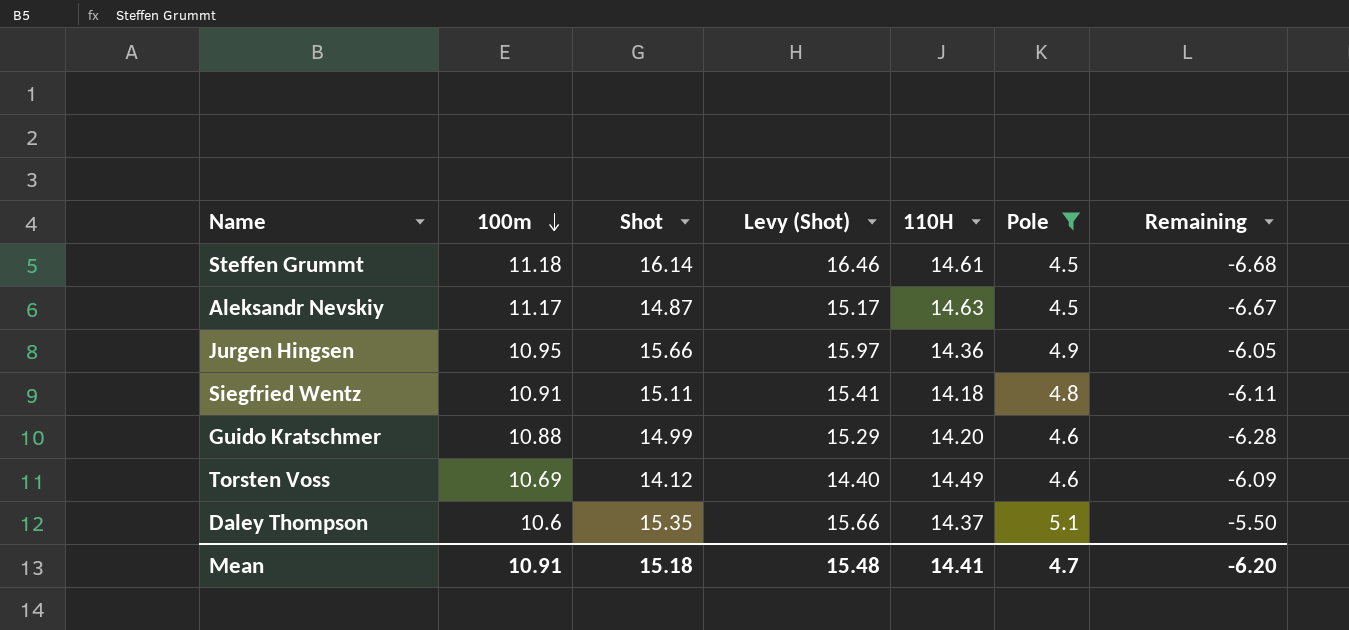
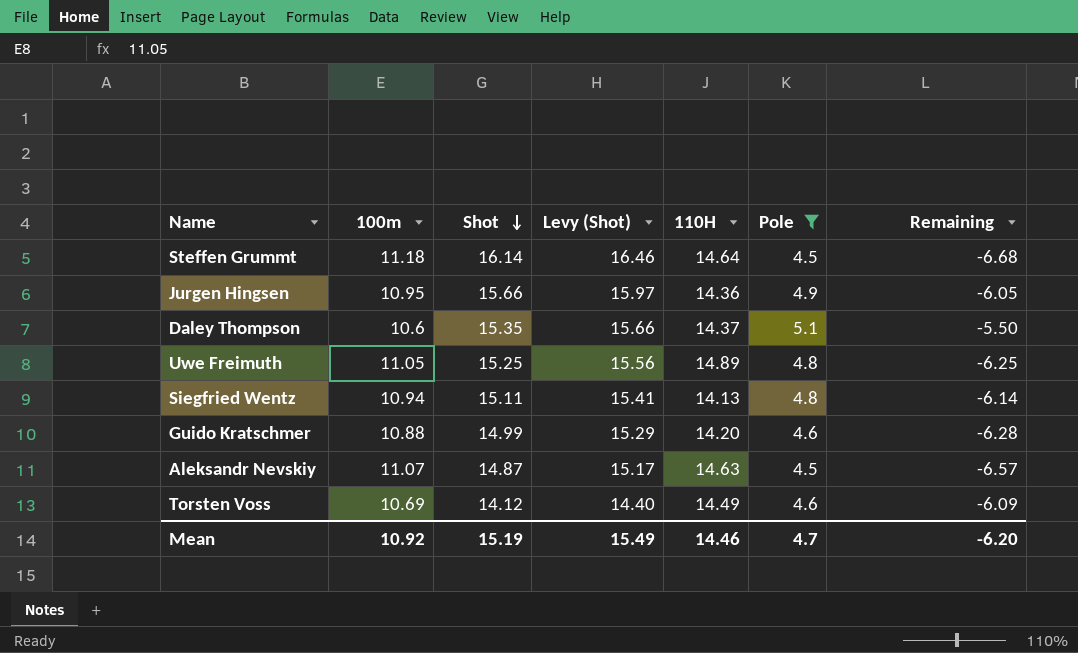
row order: 100m descending -> Shot descending
Steffen Grummt | 110H: 14.61 -> 14.64
row Uwe Freimuth: none -> 11.05 | 15.25 | 15.56 | 14.89 | 4.8 | -6.25
Siegfried Wentz | 100m: 10.91 -> 10.94
Siegfried Wentz | 110H: 14.18 -> 14.13
Siegfried Wentz | Remaining: -6.11 -> -6.14
Aleksandr Nevskiy | 100m: 11.17 -> 11.07
Aleksandr Nevskiy | Remaining: -6.67 -> -6.57
Mean | 100m: 10.91 -> 10.92
Mean | Shot: 15.18 -> 15.19
Mean | Levy (Shot): 15.48 -> 15.49
Mean | 110H: 14.41 -> 14.46

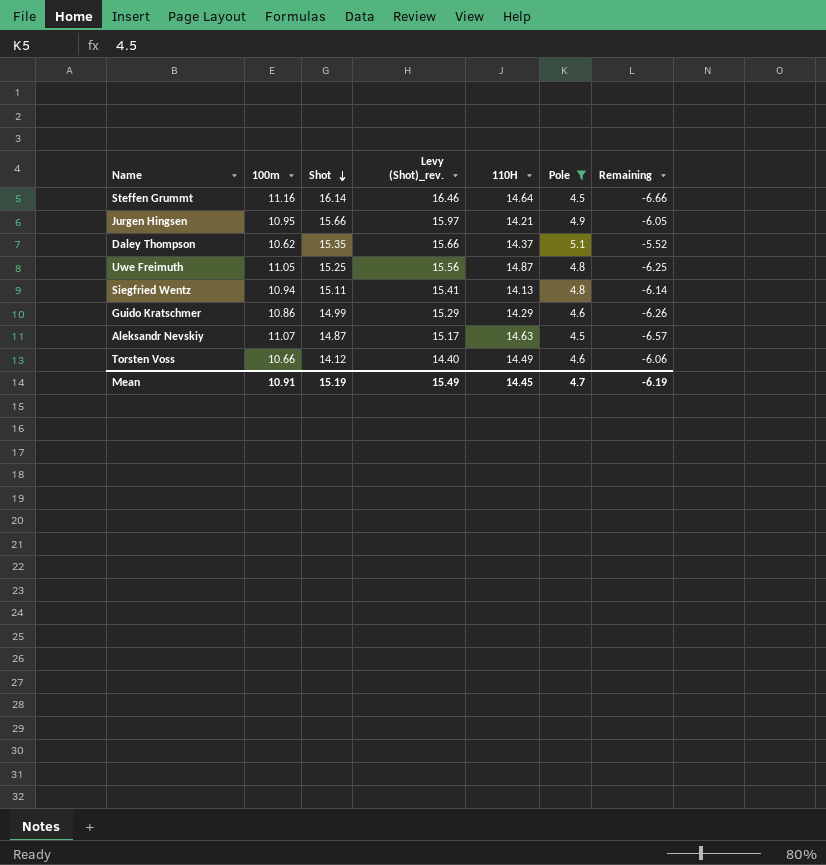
column name: Levy (Shot) -> Levy (Shot)_rev.
Steffen Grummt | 100m: 11.18 -> 11.16
Steffen Grummt | Remaining: -6.68 -> -6.66
Jurgen Hingsen | 110H: 14.36 -> 14.21
Daley Thompson | 100m: 10.6 -> 10.62
Daley Thompson | Remaining: -5.50 -> -5.52
Uwe Freimuth | 110H: 14.89 -> 14.87
Guido Kratschmer | 100m: 10.88 -> 10.86
Guido Kratschmer | 110H: 14.20 -> 14.29
Guido Kratschmer | Remaining: -6.28 -> -6.26
Torsten Voss | 100m: 10.69 -> 10.66
Torsten Voss | Remaining: -6.09 -> -6.06
Mean | 100m: 10.92 -> 10.91
Mean | 110H: 14.46 -> 14.45
Mean | Remaining: -6.20 -> -6.19

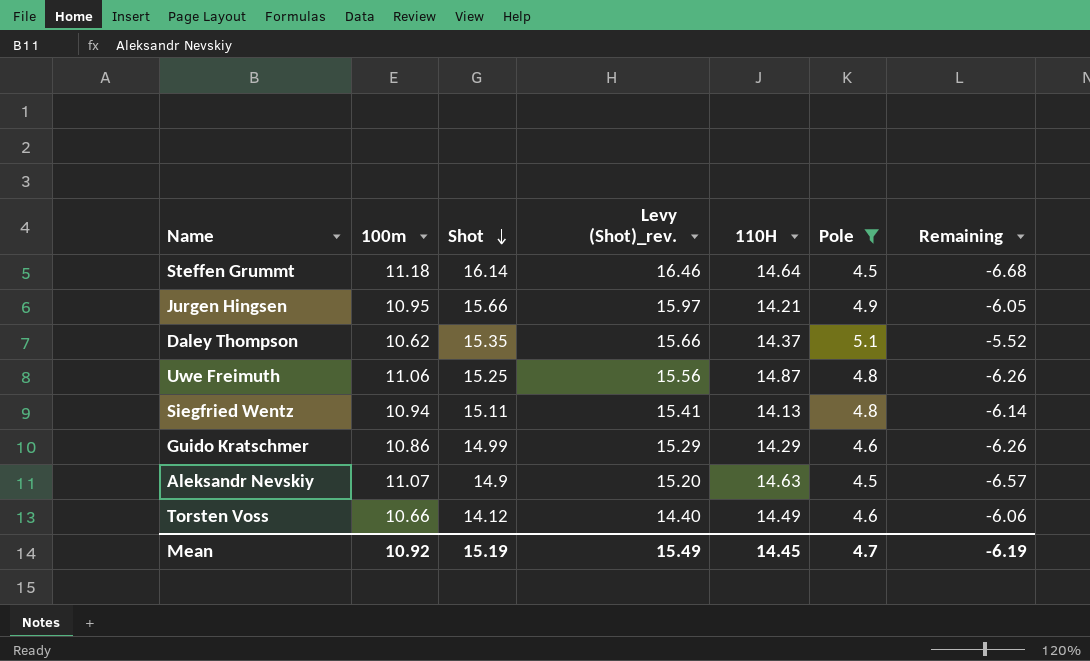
Steffen Grummt | 100m: 11.16 -> 11.18
Steffen Grummt | Remaining: -6.66 -> -6.68
Uwe Freimuth | 100m: 11.05 -> 11.06
Uwe Freimuth | Remaining: -6.25 -> -6.26
Aleksandr Nevskiy | Shot: 14.87 -> 14.9
Aleksandr Nevskiy | Levy (Shot)_rev.: 15.17 -> 15.20
Mean | 100m: 10.91 -> 10.92

